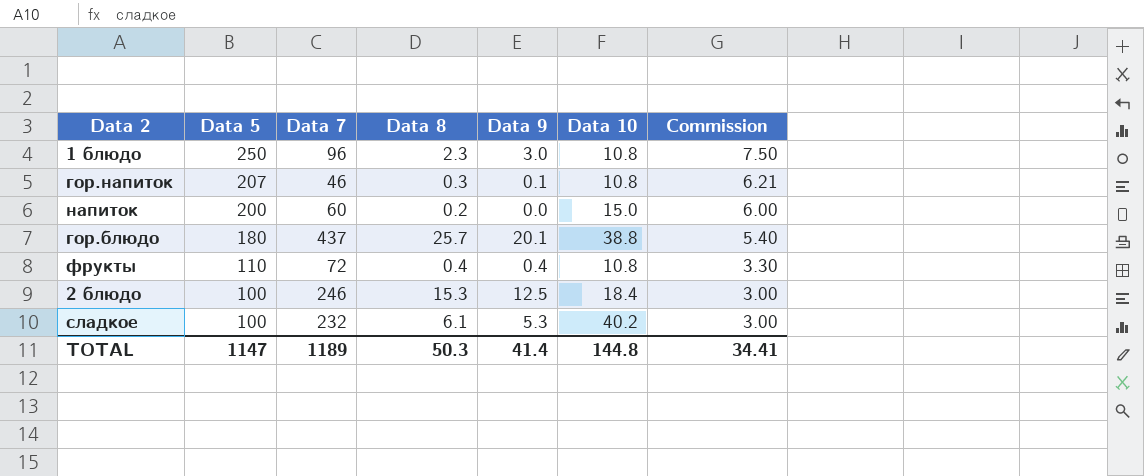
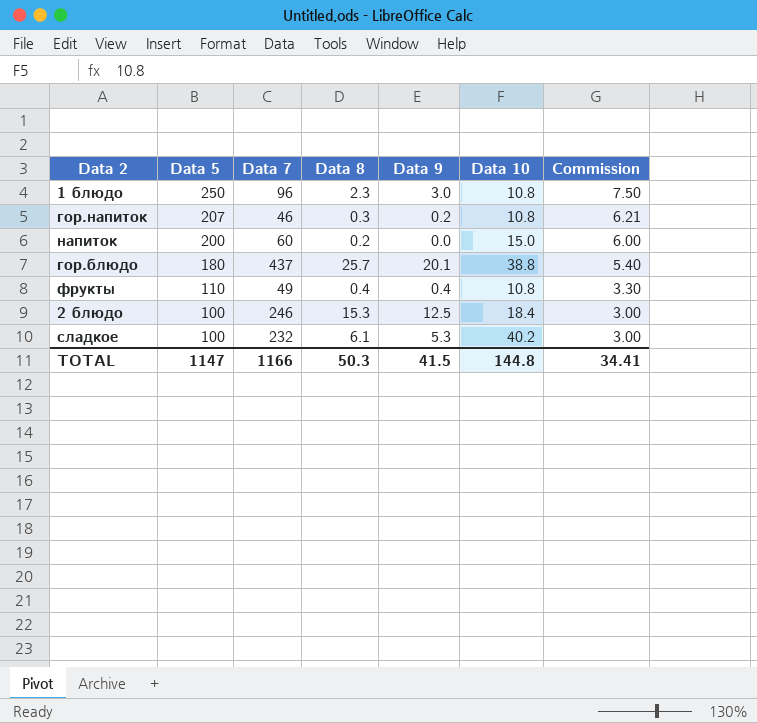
гор.напиток | Data 9: 0.1 -> 0.2
фрукты | Data 7: 72 -> 49
TOTAL | Data 7: 1189 -> 1166
TOTAL | Data 9: 41.4 -> 41.5

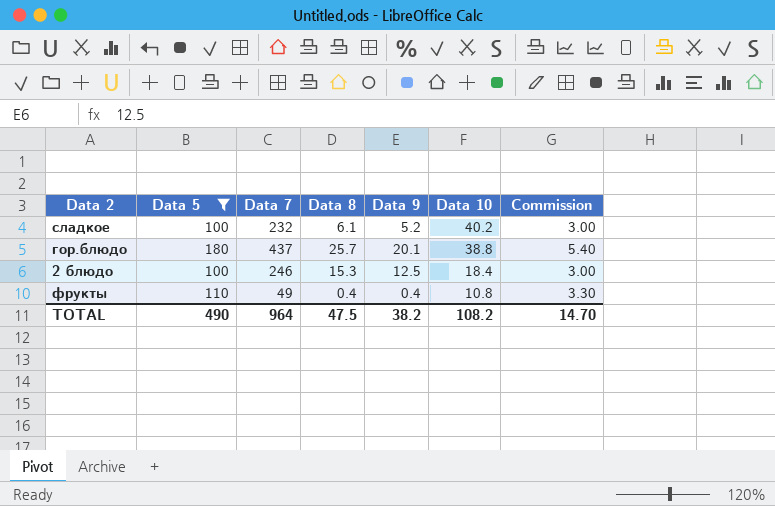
filter: none -> Data 5 <= 180
row order: Data 5 descending -> Data 10 descending
сладкое | Data 9: 5.3 -> 5.2
TOTAL | Data 5: 1147 -> 490
TOTAL | Data 7: 1166 -> 964
TOTAL | Data 8: 50.3 -> 47.5
TOTAL | Data 9: 41.5 -> 38.2
TOTAL | Data 10: 144.8 -> 108.2
TOTAL | Commission: 34.41 -> 14.70

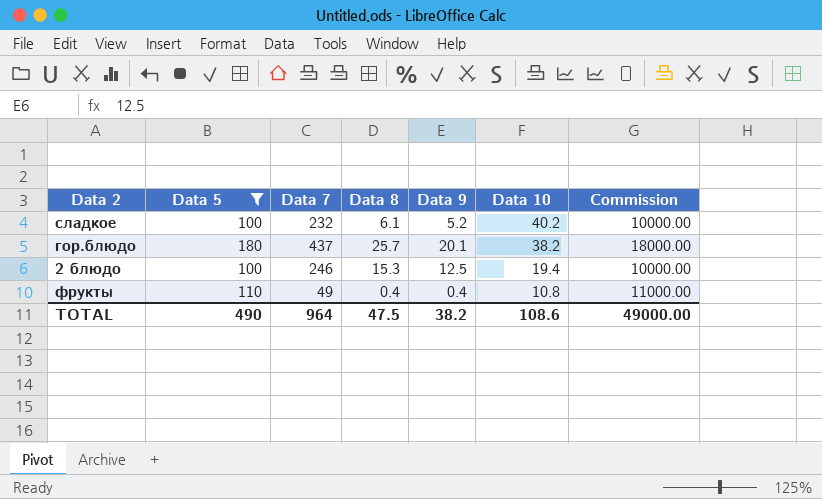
column Commission | formula: [Data 5] * 0.03 -> [Data 5] * 100
гор.блюдо | Data 10: 38.8 -> 38.2
2 блюдо | Data 10: 18.4 -> 19.4
TOTAL | Data 10: 108.2 -> 108.6
TOTAL | Commission: 14.70 -> 49000.00

